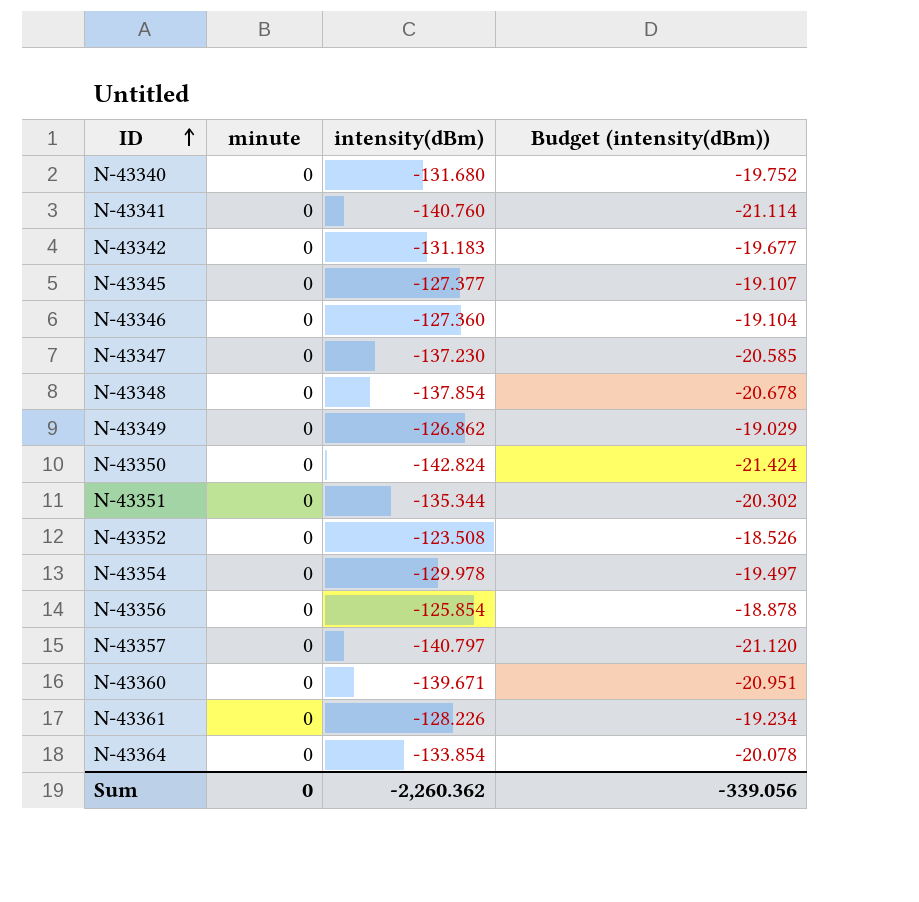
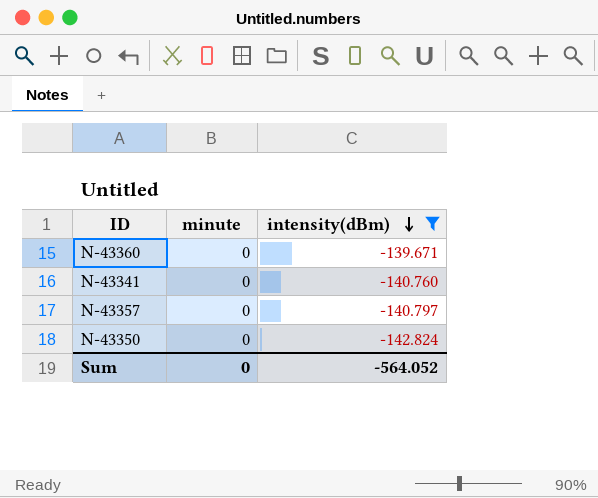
filter: none -> intensity(dBm) <= -139.671
row order: ID ascending -> intensity(dBm) descending
column Budget (intensity(dBm)) | formula: [intensity(dBm)] * 0.15 -> none
Sum | intensity(dBm): -2,260.362 -> -564.052

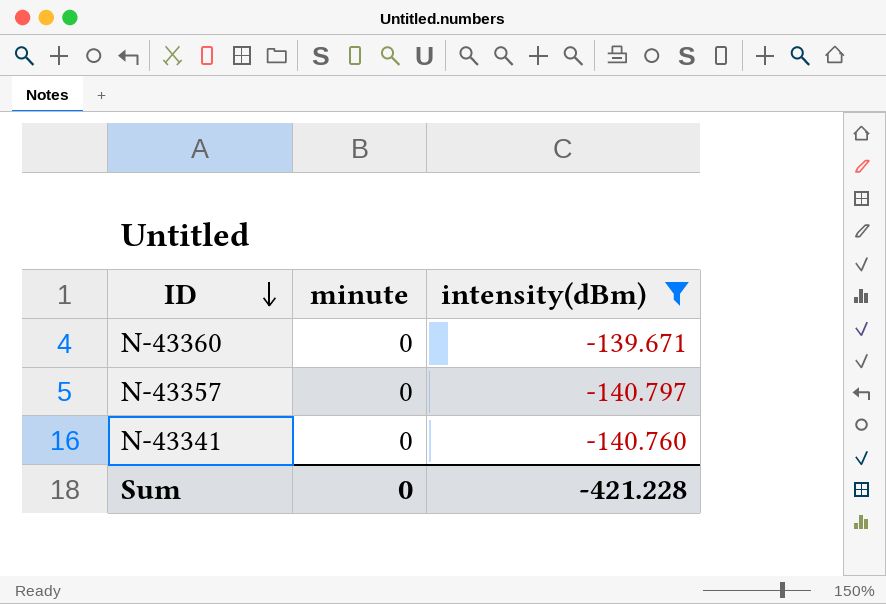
row order: intensity(dBm) descending -> ID descending
row N-43350: 0 | -142.824 -> none
Sum | intensity(dBm): -564.052 -> -421.228

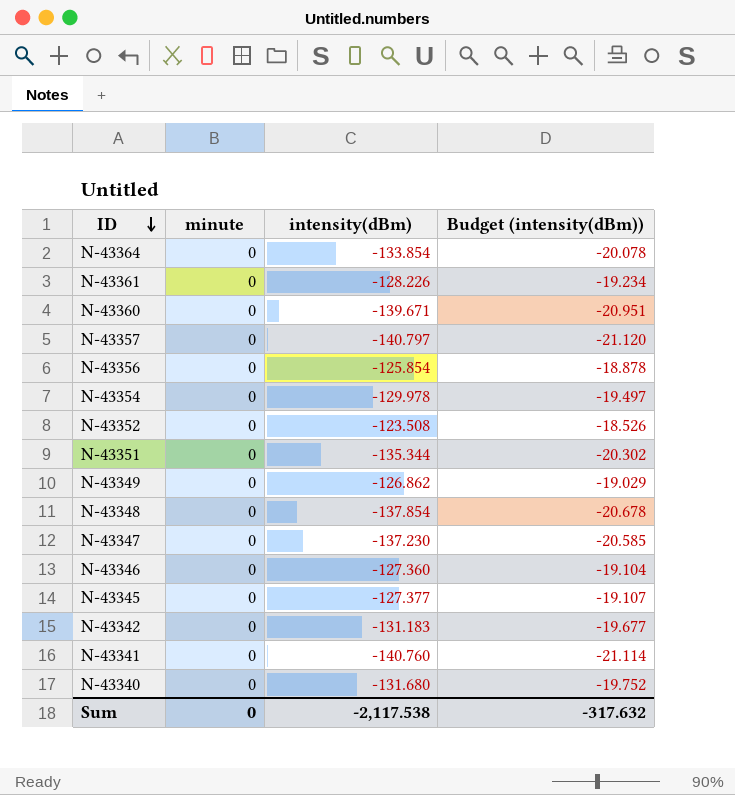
filter: intensity(dBm) <= -139.671 -> none
column Budget (intensity(dBm)) | formula: none -> [intensity(dBm)] * 0.15
Sum | intensity(dBm): -421.228 -> -2,117.538

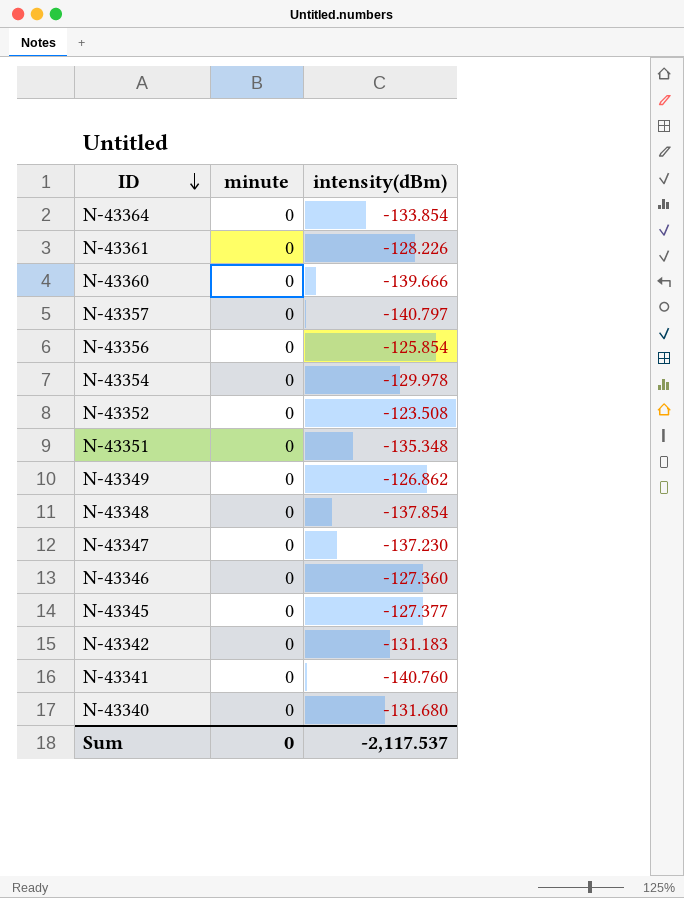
column Budget (intensity(dBm)) | formula: [intensity(dBm)] * 0.15 -> none
N-43360 | intensity(dBm): -139.671 -> -139.666
N-43351 | intensity(dBm): -135.344 -> -135.348
Sum | intensity(dBm): -2,117.538 -> -2,117.537

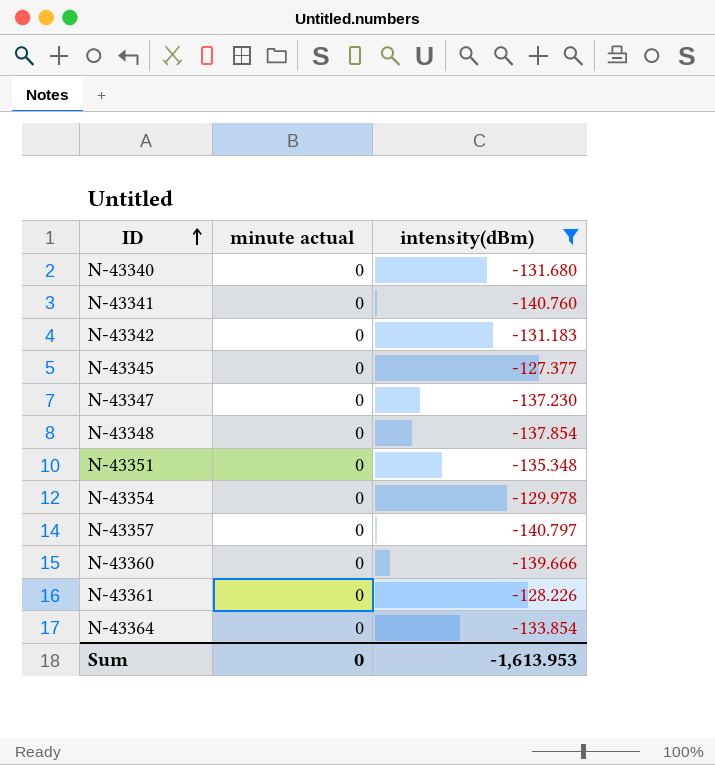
filter: none -> intensity(dBm) <= -127.377
row order: ID descending -> ID ascending
column name: minute -> minute actual
Sum | intensity(dBm): -2,117.537 -> -1,613.953

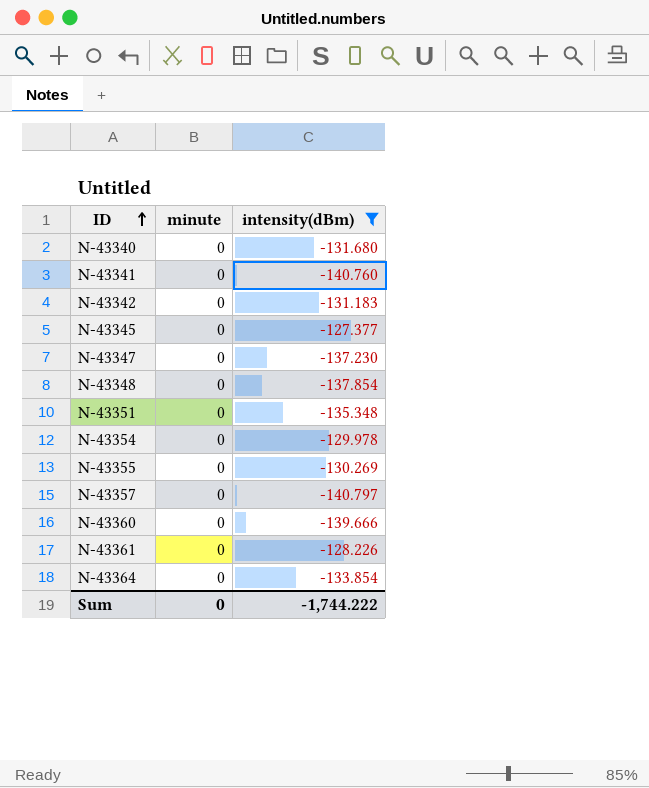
column name: minute actual -> minute
row N-43355: none -> 0 | -130.269
Sum | intensity(dBm): -1,613.953 -> -1,744.222

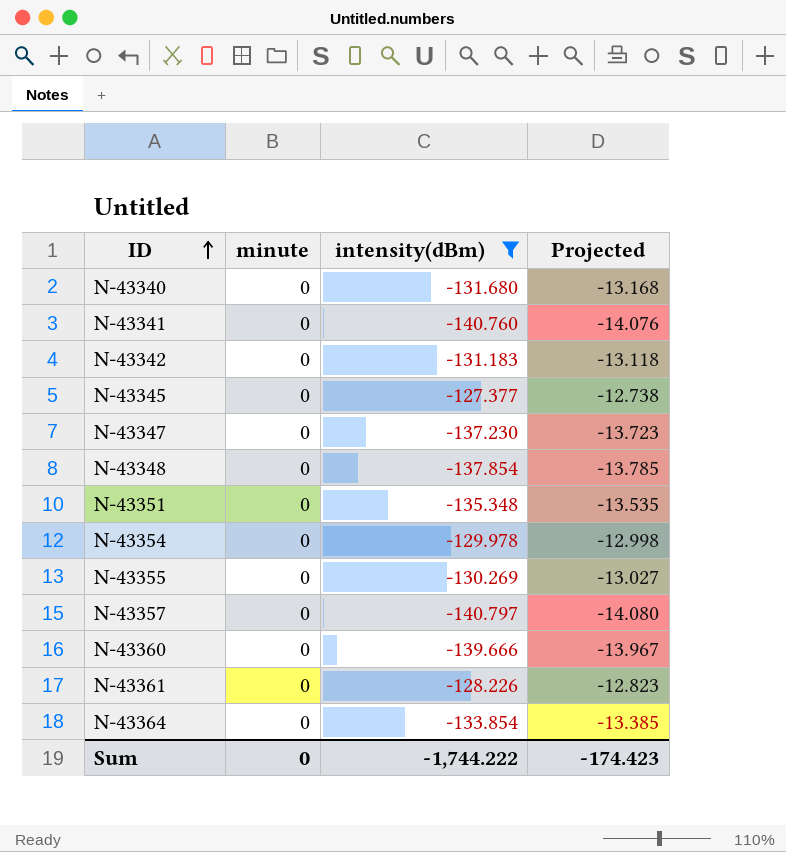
column Projected | formula: none -> [intensity(dBm)] * 0.1

